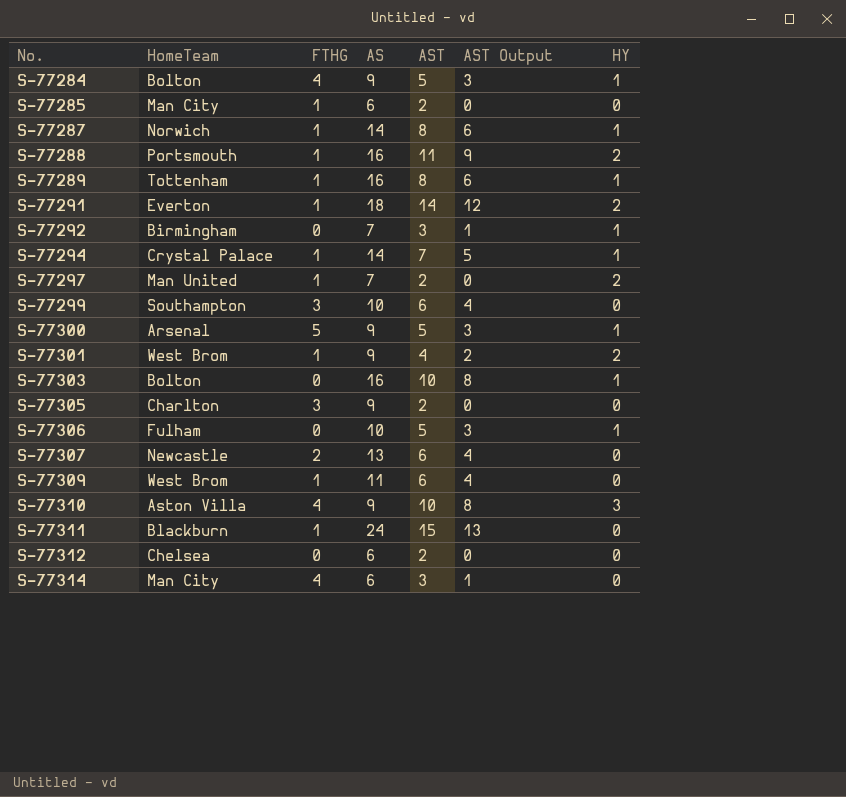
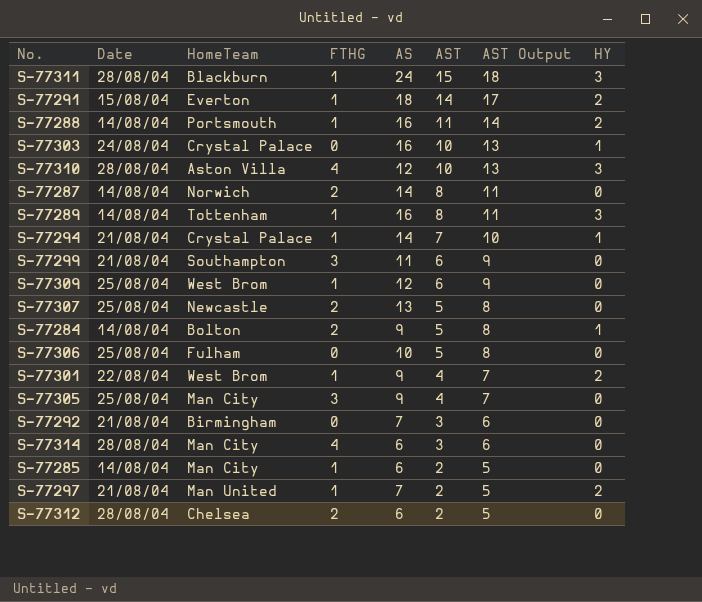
row order: No. ascending -> AST descending
column Date | position: none -> 2
column AST Output | formula: [AST] - 2 -> [AST] + 3
row S-77300: Arsenal | 5 | 9 | 5 | 3 | 1 -> none
S-77311 | HY: 0 -> 3
S-77303 | HomeTeam: Bolton -> Crystal Palace
S-77310 | AS: 9 -> 12
S-77287 | FTHG: 1 -> 2
S-77287 | HY: 1 -> 0
S-77289 | HY: 1 -> 3
S-77299 | AS: 10 -> 11
S-77309 | AS: 11 -> 12
S-77307 | AST: 6 -> 5
S-77284 | FTHG: 4 -> 2
S-77306 | HY: 1 -> 0
S-77305 | HomeTeam: Charlton -> Man City
S-77305 | AST: 2 -> 4
S-77292 | HY: 1 -> 0
S-77312 | FTHG: 0 -> 2

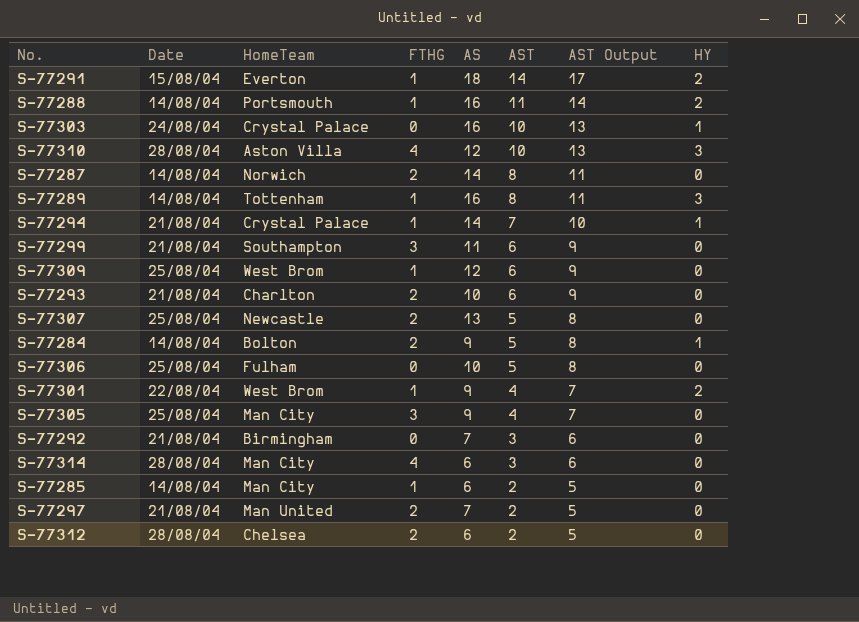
row S-77311: 28/08/04 | Blackburn | 1 | 24 | 15 | 18 | 3 -> none
row S-77293: none -> 21/08/04 | Charlton | 2 | 10 | 6 | 9 | 0
S-77297 | FTHG: 1 -> 2
S-77297 | HY: 2 -> 0

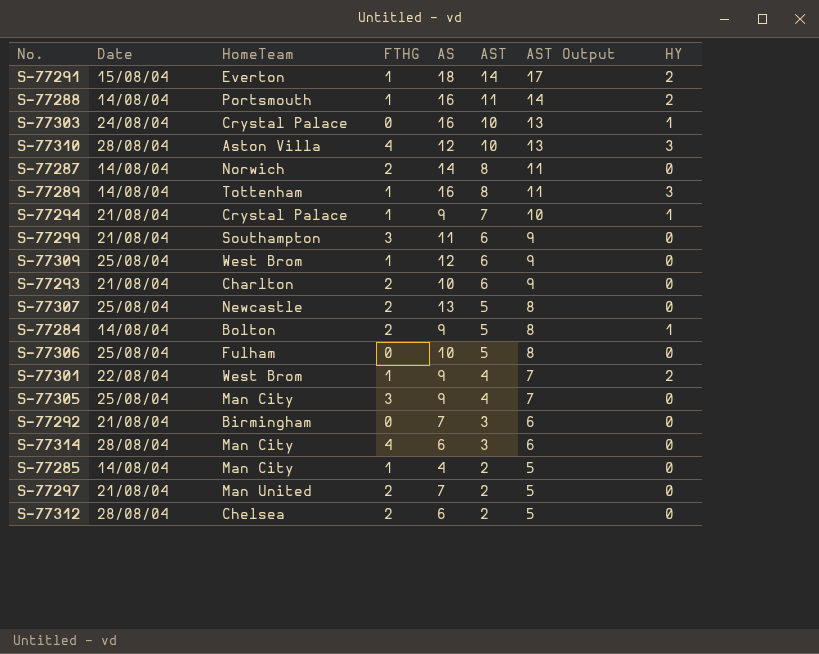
S-77294 | AS: 14 -> 9
S-77285 | AS: 6 -> 4

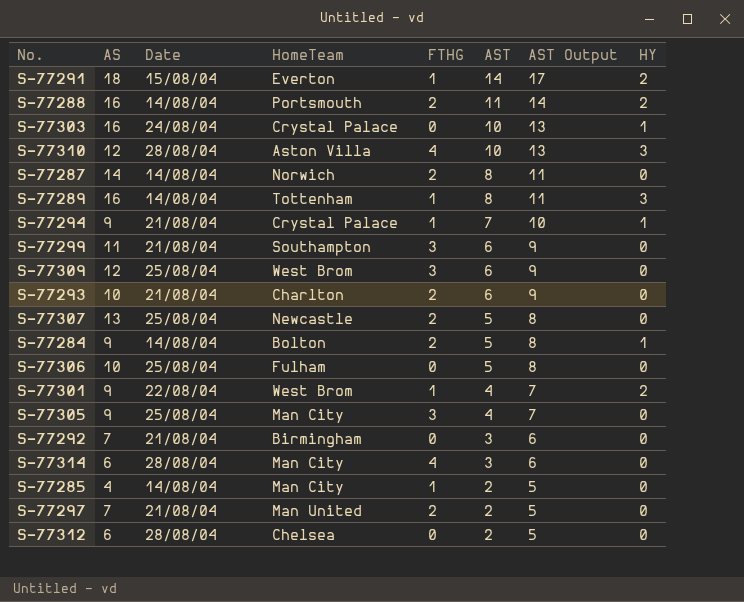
column AS | position: 5 -> 2
S-77288 | FTHG: 1 -> 2
S-77309 | FTHG: 1 -> 3
S-77312 | FTHG: 2 -> 0

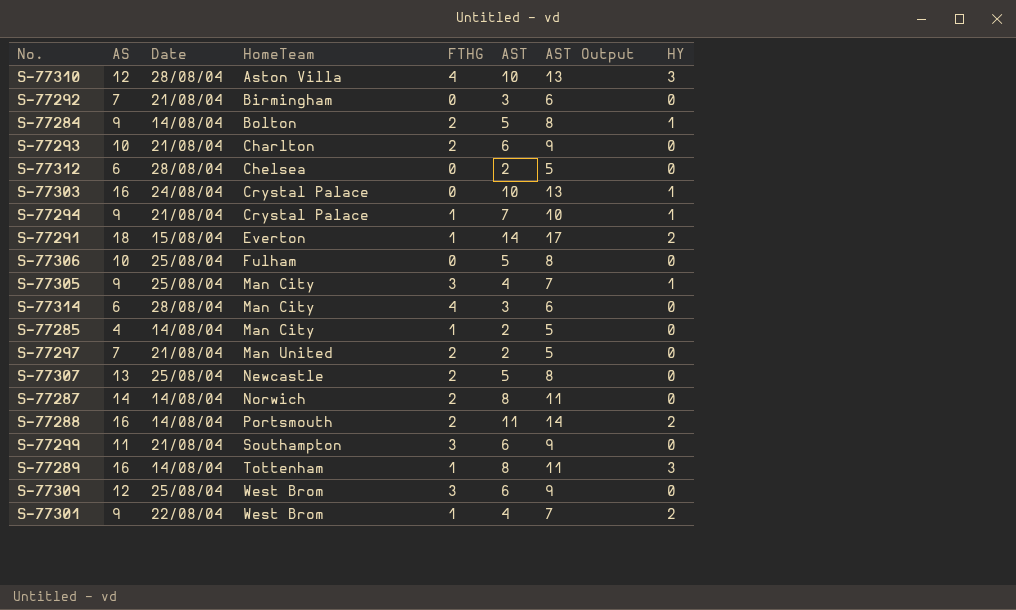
row order: AST descending -> HomeTeam ascending
S-77305 | HY: 0 -> 1

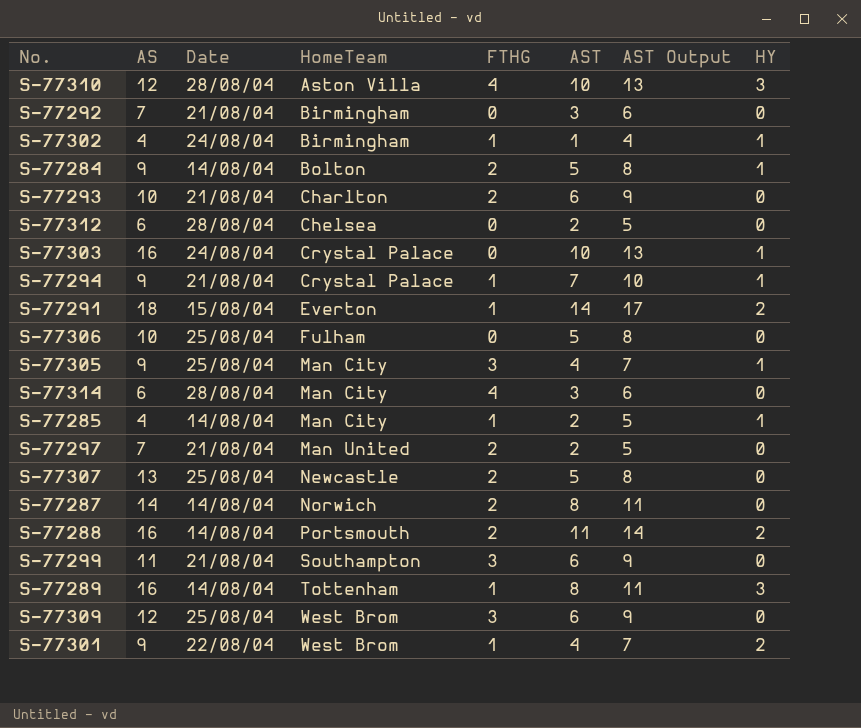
row S-77302: none -> 4 | 24/08/04 | Birmingham | 1 | 1 | 4 | 1
S-77285 | HY: 0 -> 1

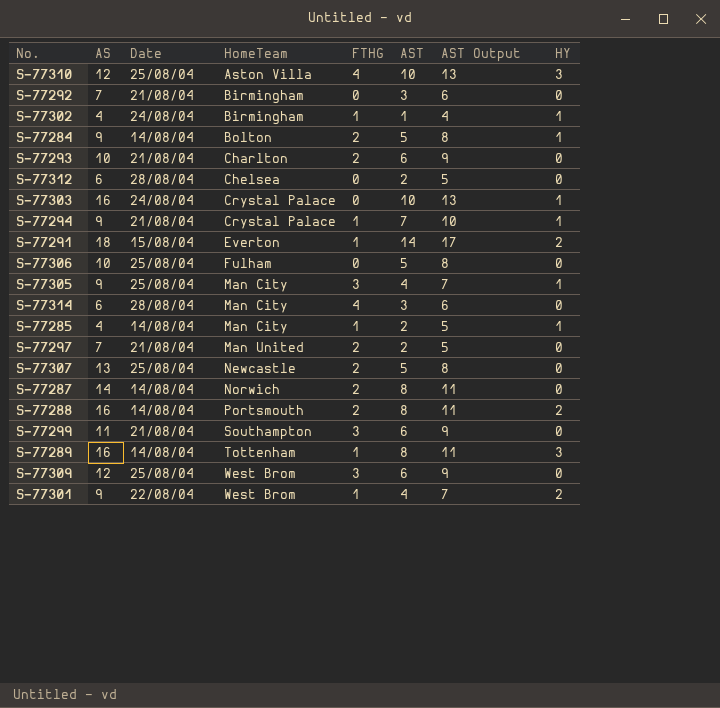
S-77310 | Date: 28/08/04 -> 25/08/04
S-77288 | AST: 11 -> 8
S-77288 | AST Output: 14 -> 11

